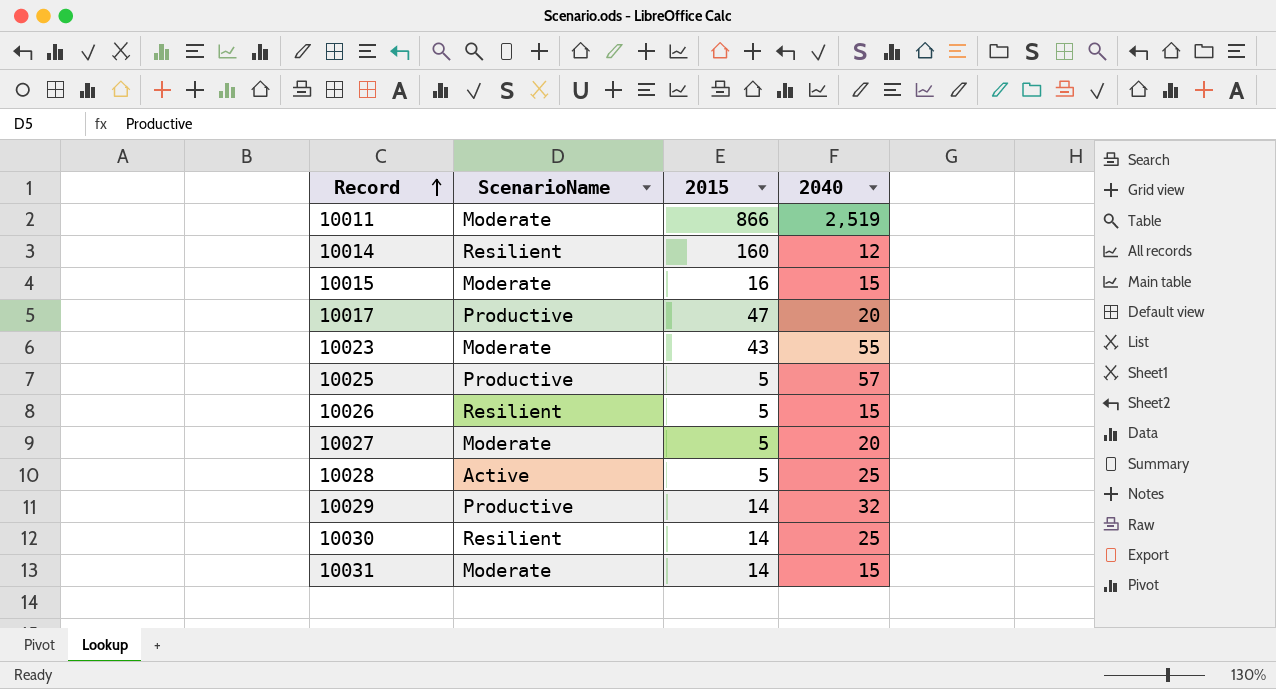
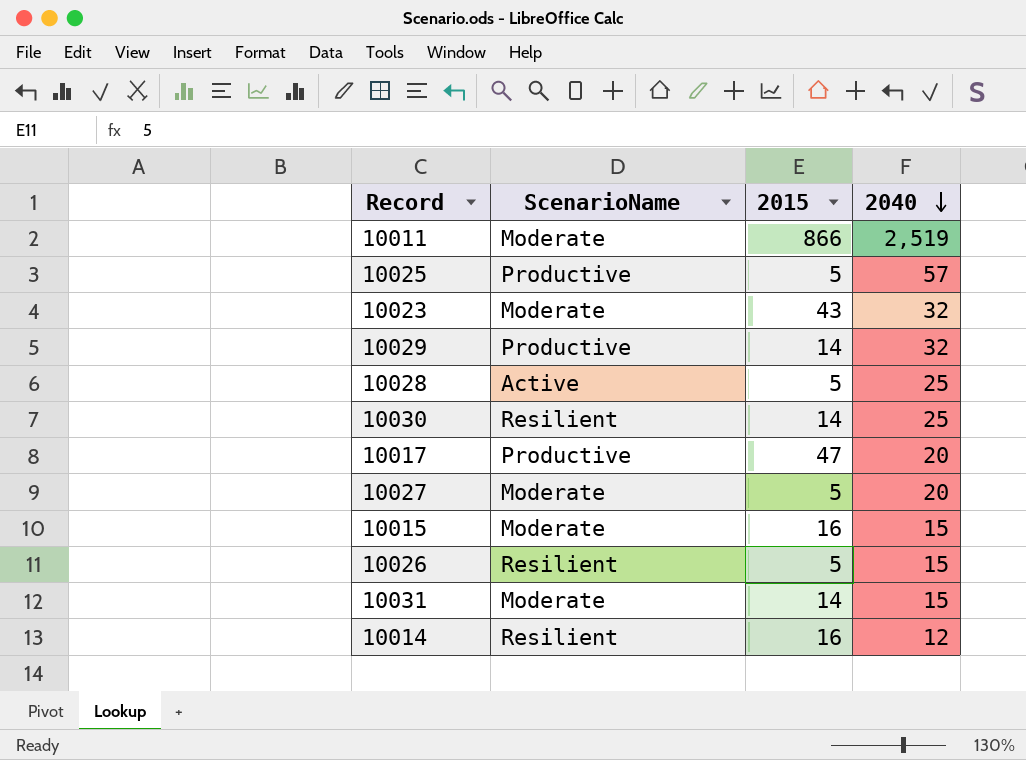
row order: Record ascending -> 2040 descending
10023 | 2040: 55 -> 32
10014 | 2015: 160 -> 16

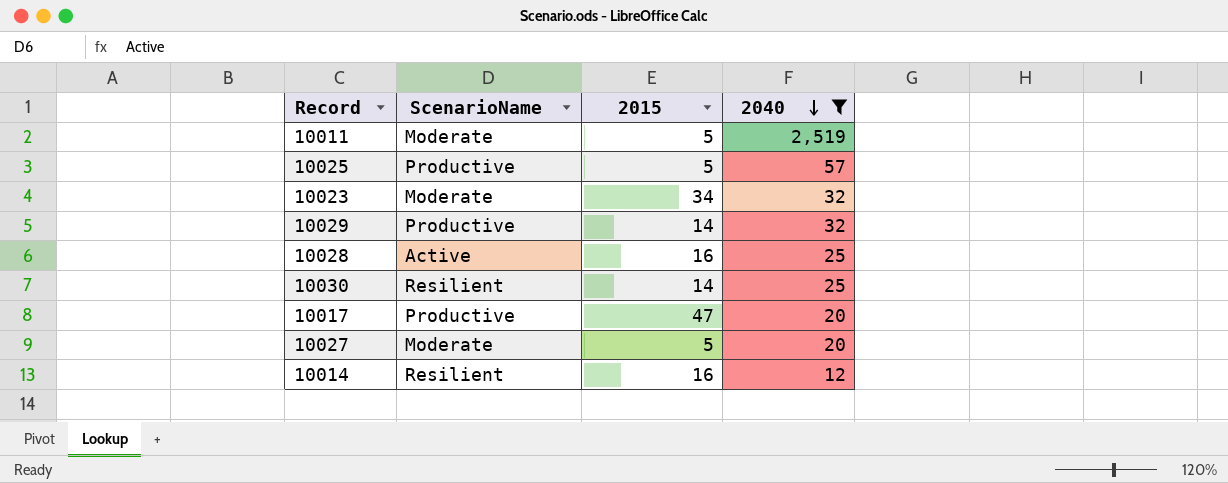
filter: none -> 2040 != 15
10011 | 2015: 866 -> 5
10023 | 2015: 43 -> 34
10028 | 2015: 5 -> 16

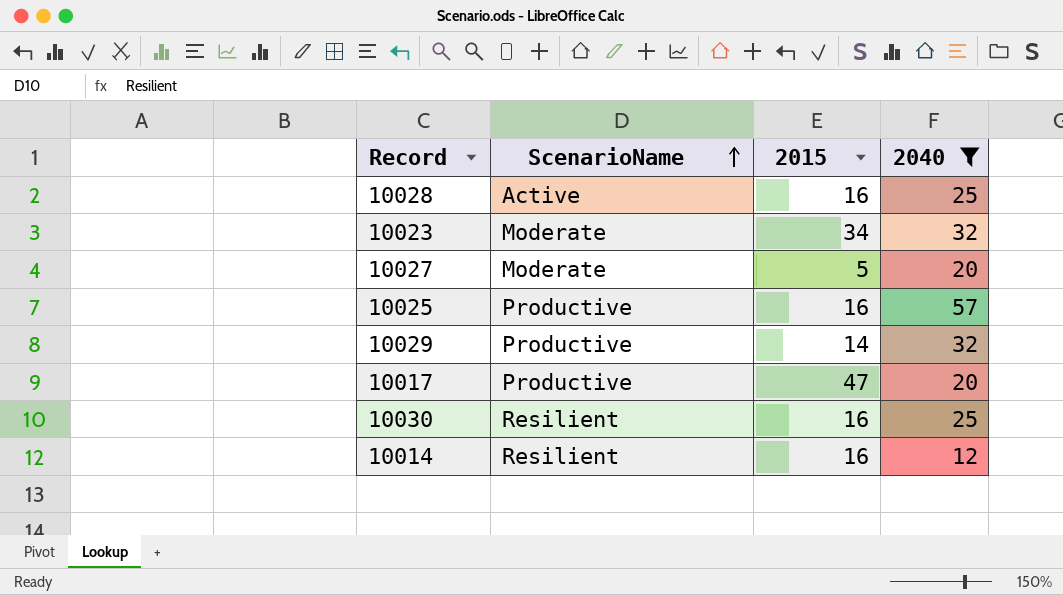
row order: 2040 descending -> ScenarioName ascending
row 10011: Moderate | 5 | 2,519 -> none
10025 | 2015: 5 -> 16
10030 | 2015: 14 -> 16

